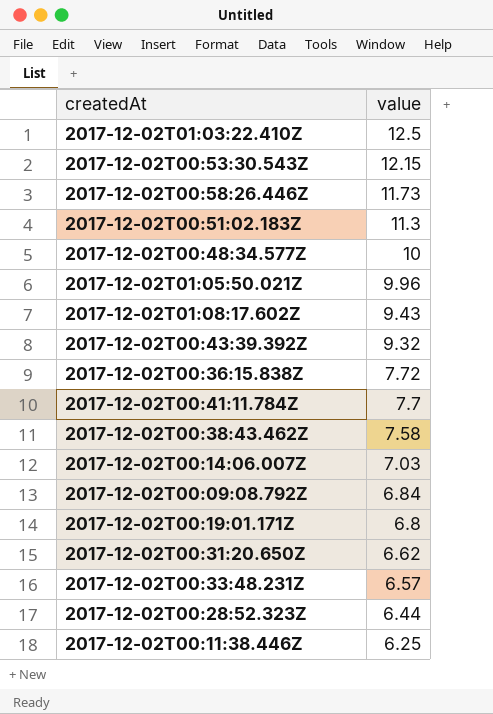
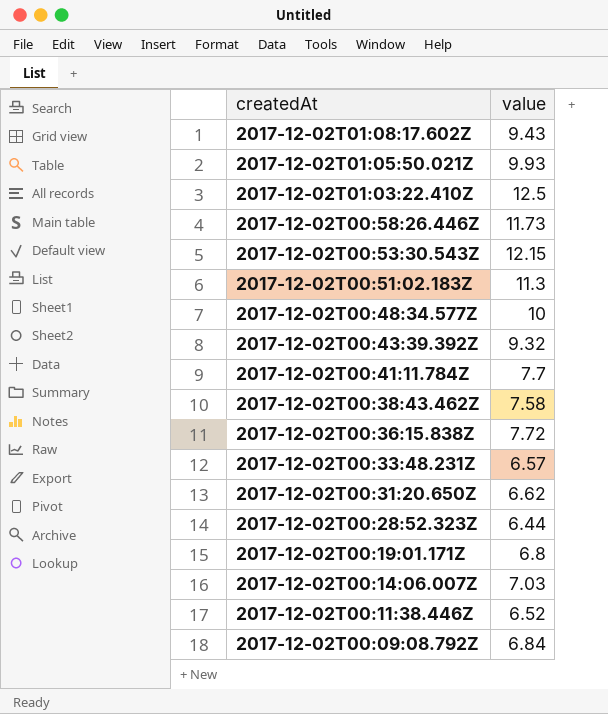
row order: value descending -> createdAt descending
2017-12-02T01:05:50.021Z | value: 9.96 -> 9.93
2017-12-02T00:11:38.446Z | value: 6.25 -> 6.52

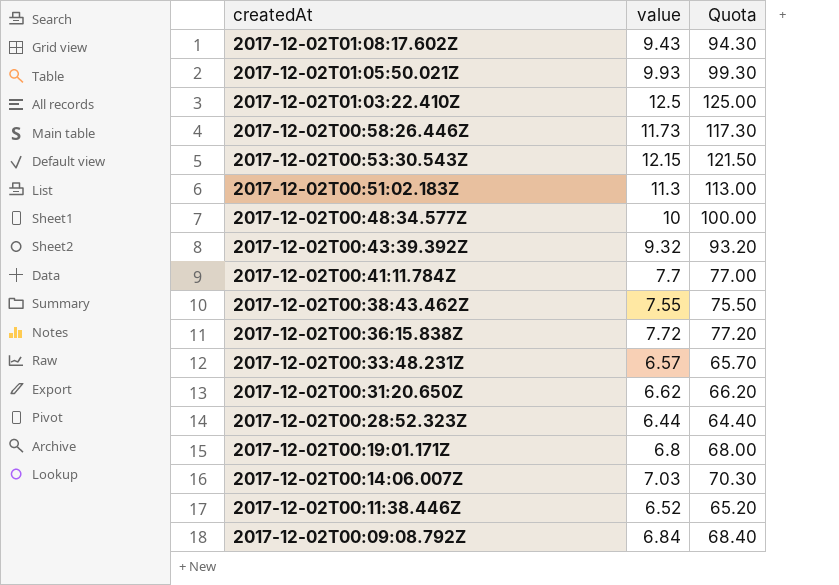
column Quota | formula: none -> [value] * 10
2017-12-02T00:38:43.462Z | value: 7.58 -> 7.55

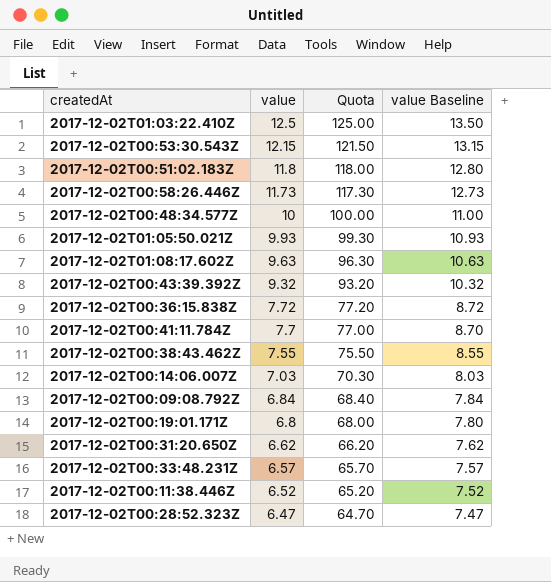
row order: createdAt descending -> value descending
column value Baseline | formula: none -> [value] + 1
2017-12-02T00:51:02.183Z | value: 11.3 -> 11.8
2017-12-02T00:51:02.183Z | Quota: 113.00 -> 118.00
2017-12-02T01:08:17.602Z | value: 9.43 -> 9.63
2017-12-02T01:08:17.602Z | Quota: 94.30 -> 96.30
2017-12-02T00:28:52.323Z | value: 6.44 -> 6.47
2017-12-02T00:28:52.323Z | Quota: 64.40 -> 64.70

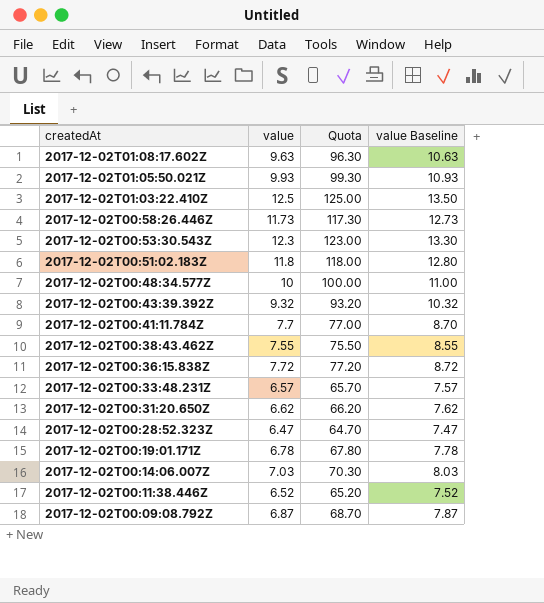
row order: value descending -> createdAt descending
2017-12-02T00:53:30.543Z | value: 12.15 -> 12.3
2017-12-02T00:53:30.543Z | Quota: 121.50 -> 123.00
2017-12-02T00:53:30.543Z | value Baseline: 13.15 -> 13.30
2017-12-02T00:19:01.171Z | value: 6.8 -> 6.78
2017-12-02T00:19:01.171Z | Quota: 68.00 -> 67.80
2017-12-02T00:19:01.171Z | value Baseline: 7.80 -> 7.78
2017-12-02T00:09:08.792Z | value: 6.84 -> 6.87
2017-12-02T00:09:08.792Z | Quota: 68.40 -> 68.70
2017-12-02T00:09:08.792Z | value Baseline: 7.84 -> 7.87

